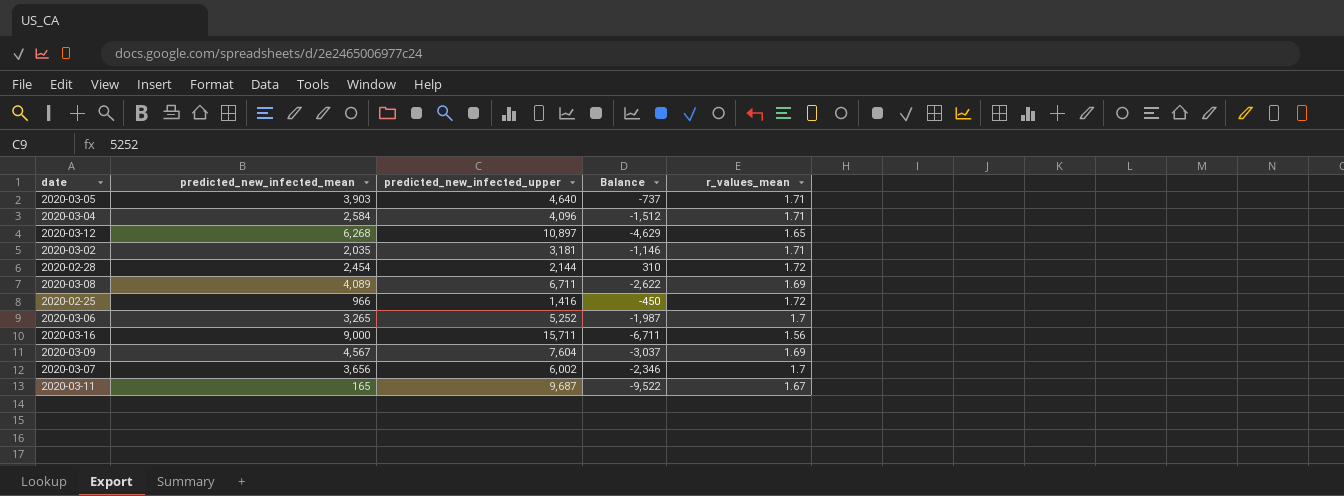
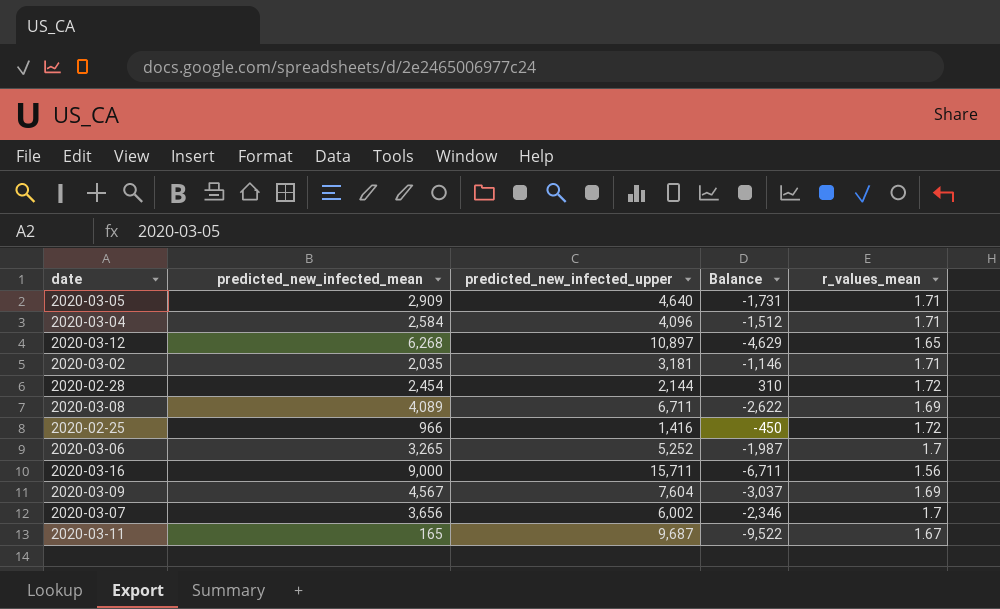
2020-03-05 | predicted_new_infected_mean: 3,903 -> 2,909
2020-03-05 | Balance: -737 -> -1,731

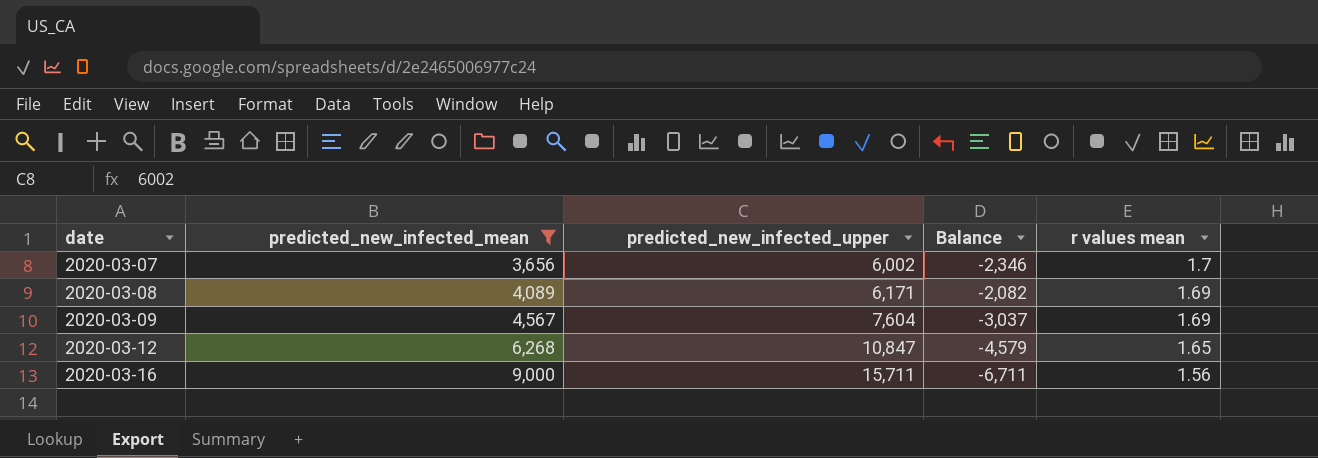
filter: none -> predicted_new_infected_mean >= 3,656
row order: none -> date ascending
column name: r_values_mean -> r values mean
2020-03-08 | predicted_new_infected_upper: 6,711 -> 6,171
2020-03-08 | Balance: -2,622 -> -2,082
2020-03-12 | predicted_new_infected_upper: 10,897 -> 10,847
2020-03-12 | Balance: -4,629 -> -4,579

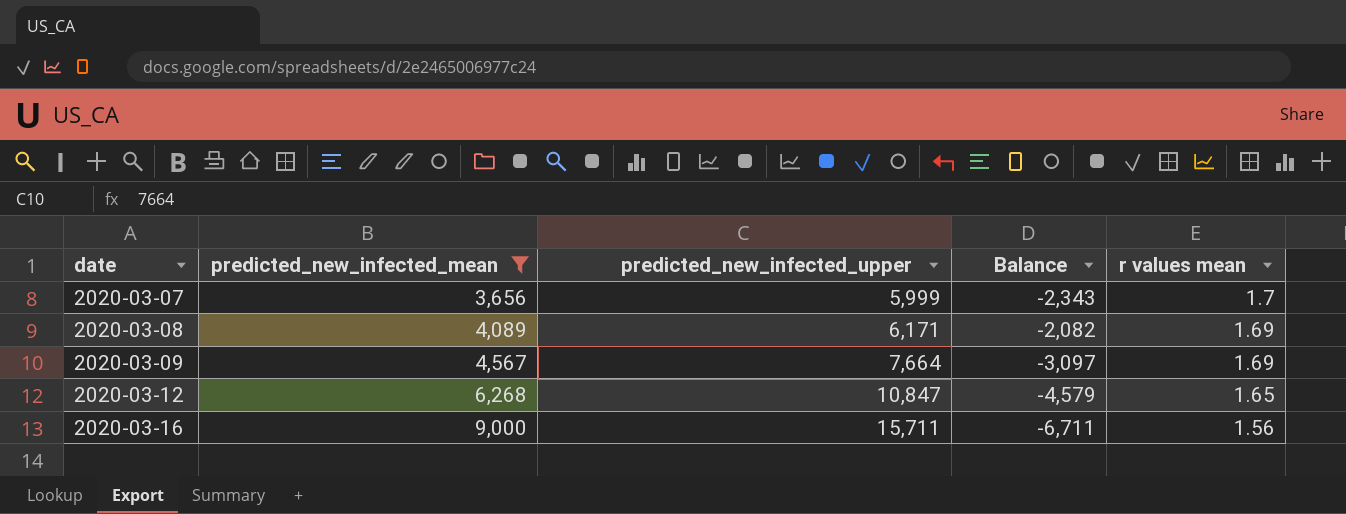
2020-03-07 | predicted_new_infected_upper: 6,002 -> 5,999
2020-03-07 | Balance: -2,346 -> -2,343
2020-03-09 | predicted_new_infected_upper: 7,604 -> 7,664
2020-03-09 | Balance: -3,037 -> -3,097

